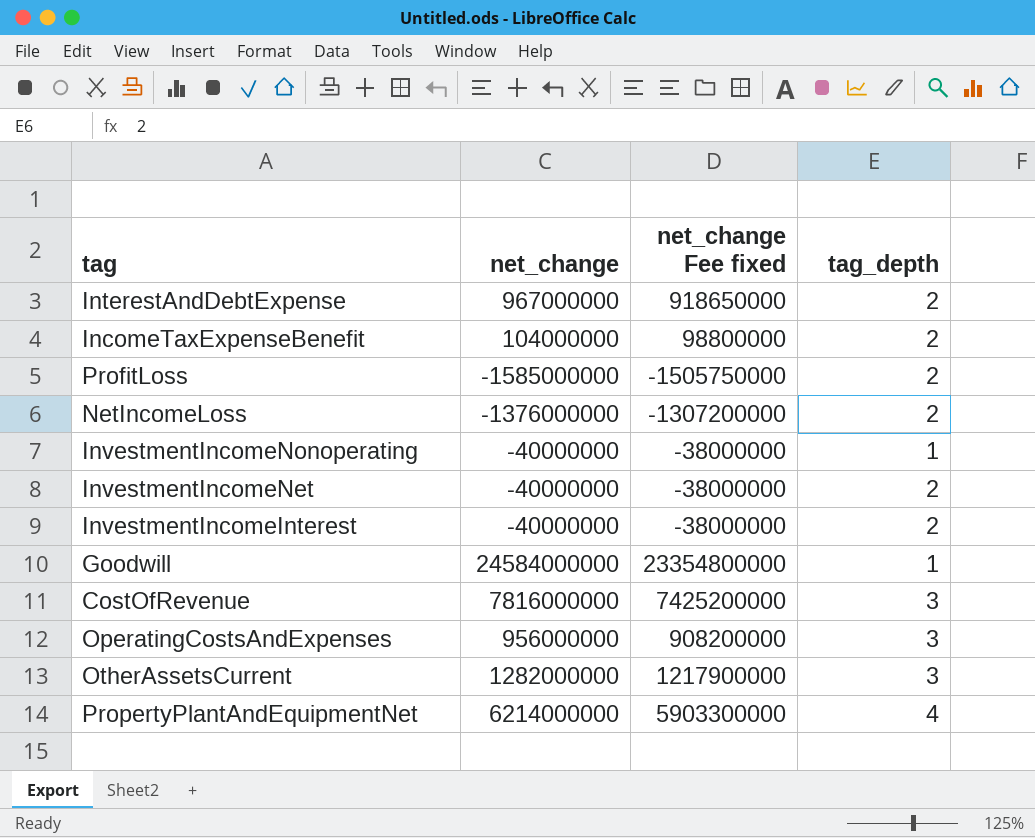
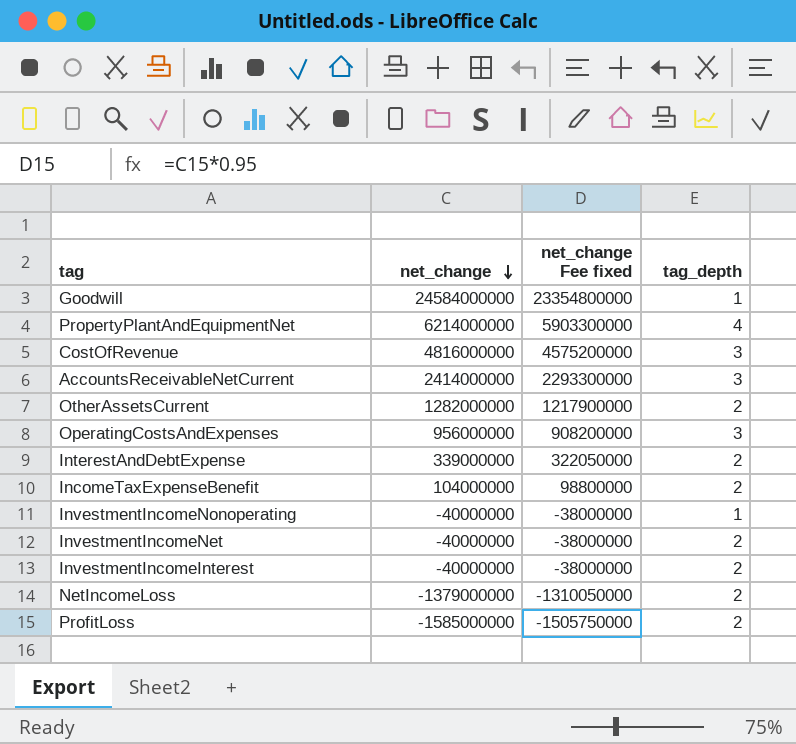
row order: none -> net_change descending
CostOfRevenue | net_change: 7816000000 -> 4816000000
CostOfRevenue | net_change Fee fixed: 7425200000 -> 4575200000
row AccountsReceivableNetCurrent: none -> 2414000000 | 2293300000 | 3
OtherAssetsCurrent | tag_depth: 3 -> 2
InterestAndDebtExpense | net_change: 967000000 -> 339000000
InterestAndDebtExpense | net_change Fee fixed: 918650000 -> 322050000
NetIncomeLoss | net_change: -1376000000 -> -1379000000
NetIncomeLoss | net_change Fee fixed: -1307200000 -> -1310050000

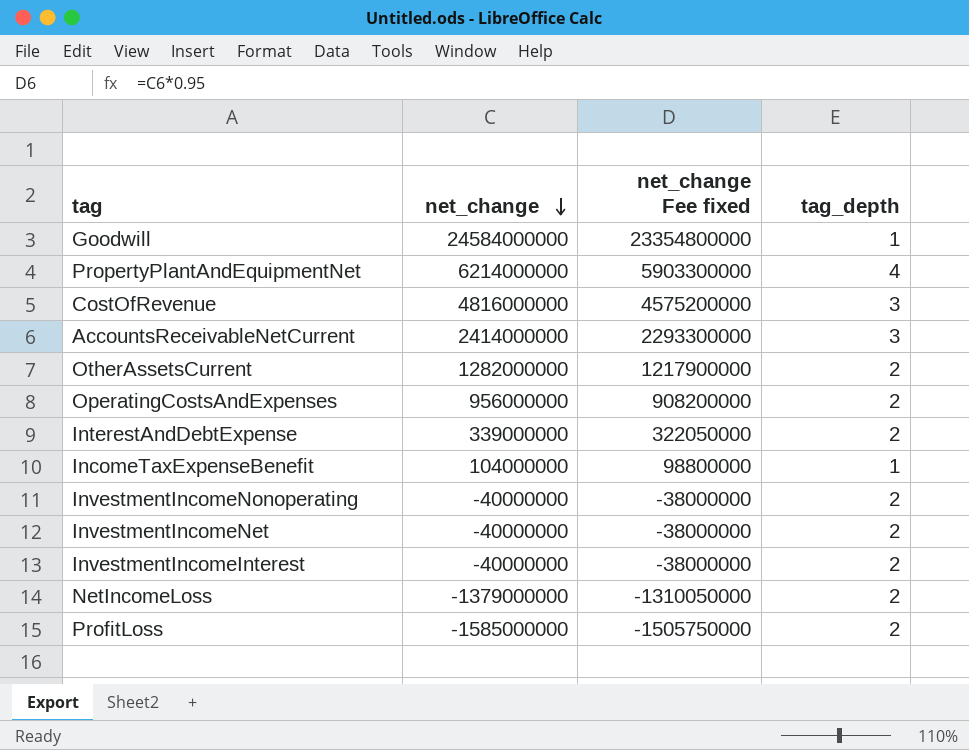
OperatingCostsAndExpenses | tag_depth: 3 -> 2
IncomeTaxExpenseBenefit | tag_depth: 2 -> 1
InvestmentIncomeNonoperating | tag_depth: 1 -> 2

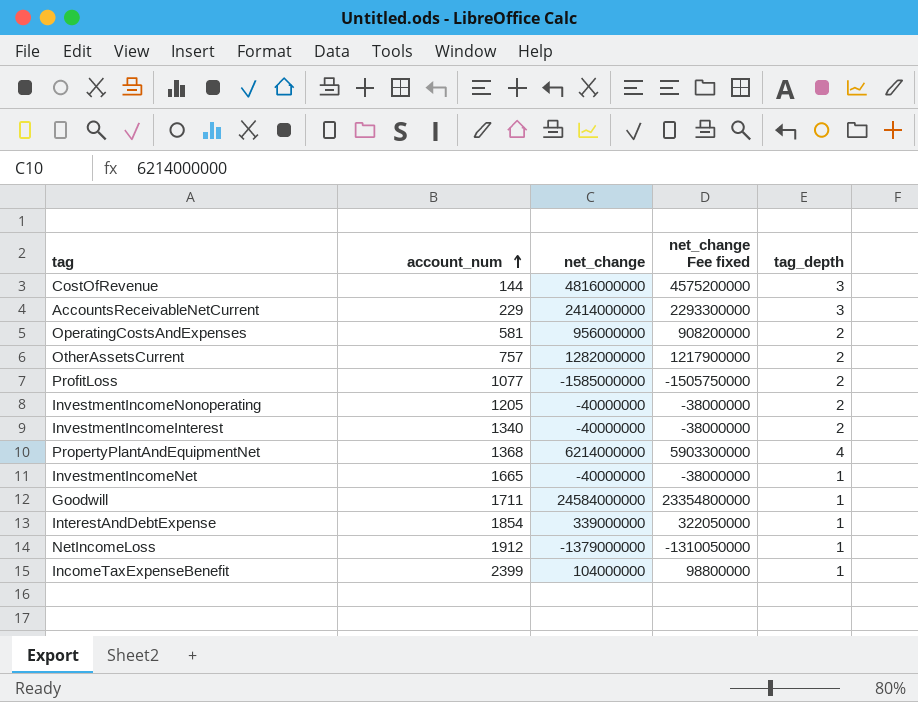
row order: net_change descending -> account_num ascending
column account_num | position: none -> 2
InvestmentIncomeNet | tag_depth: 2 -> 1
InterestAndDebtExpense | tag_depth: 2 -> 1
NetIncomeLoss | tag_depth: 2 -> 1

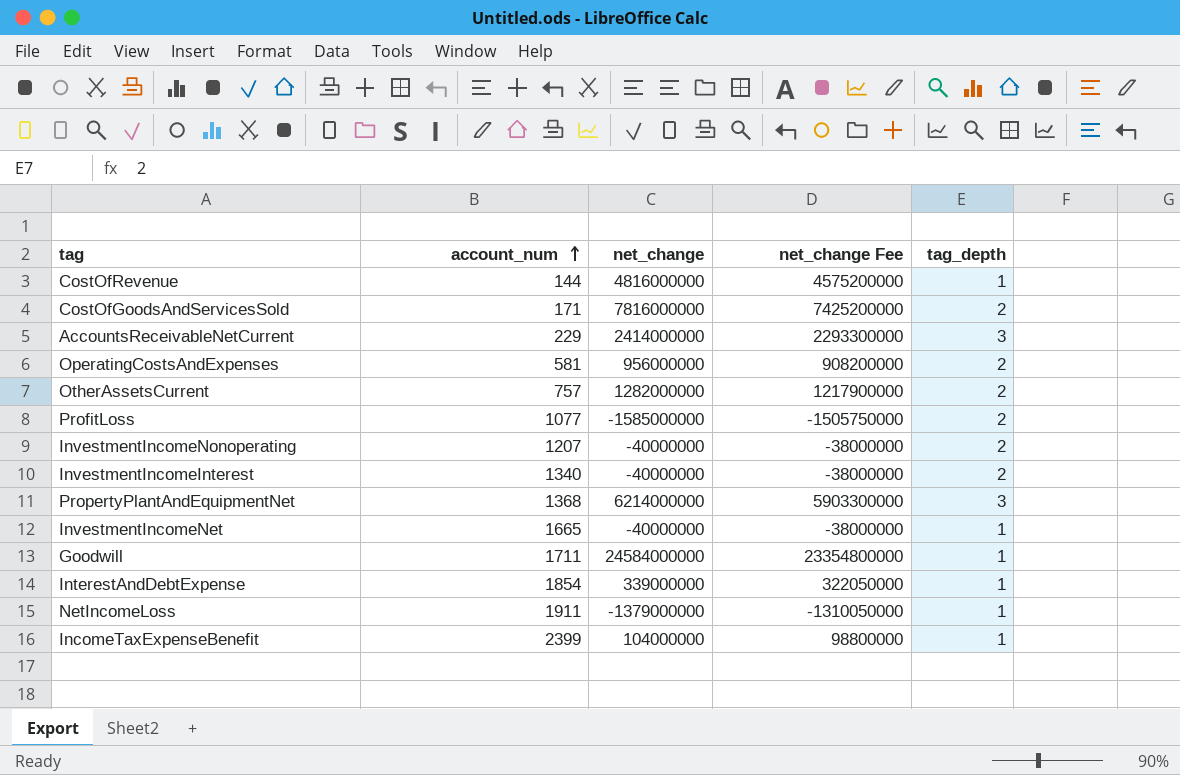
column name: net_change Fee fixed -> net_change Fee
CostOfRevenue | tag_depth: 3 -> 1
row CostOfGoodsAndServicesSold: none -> 171 | 7816000000 | 7425200000 | 2
InvestmentIncomeNonoperating | account_num: 1205 -> 1207
PropertyPlantAndEquipmentNet | tag_depth: 4 -> 3
NetIncomeLoss | account_num: 1912 -> 1911

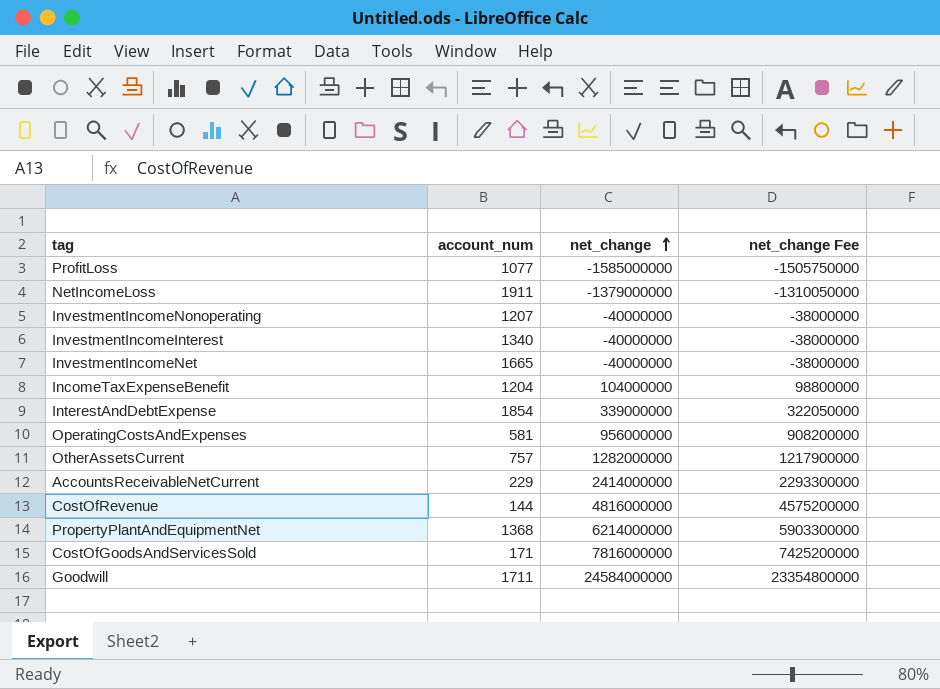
row order: account_num ascending -> net_change ascending
column tag_depth | position: 5 -> none
IncomeTaxExpenseBenefit | account_num: 2399 -> 1204

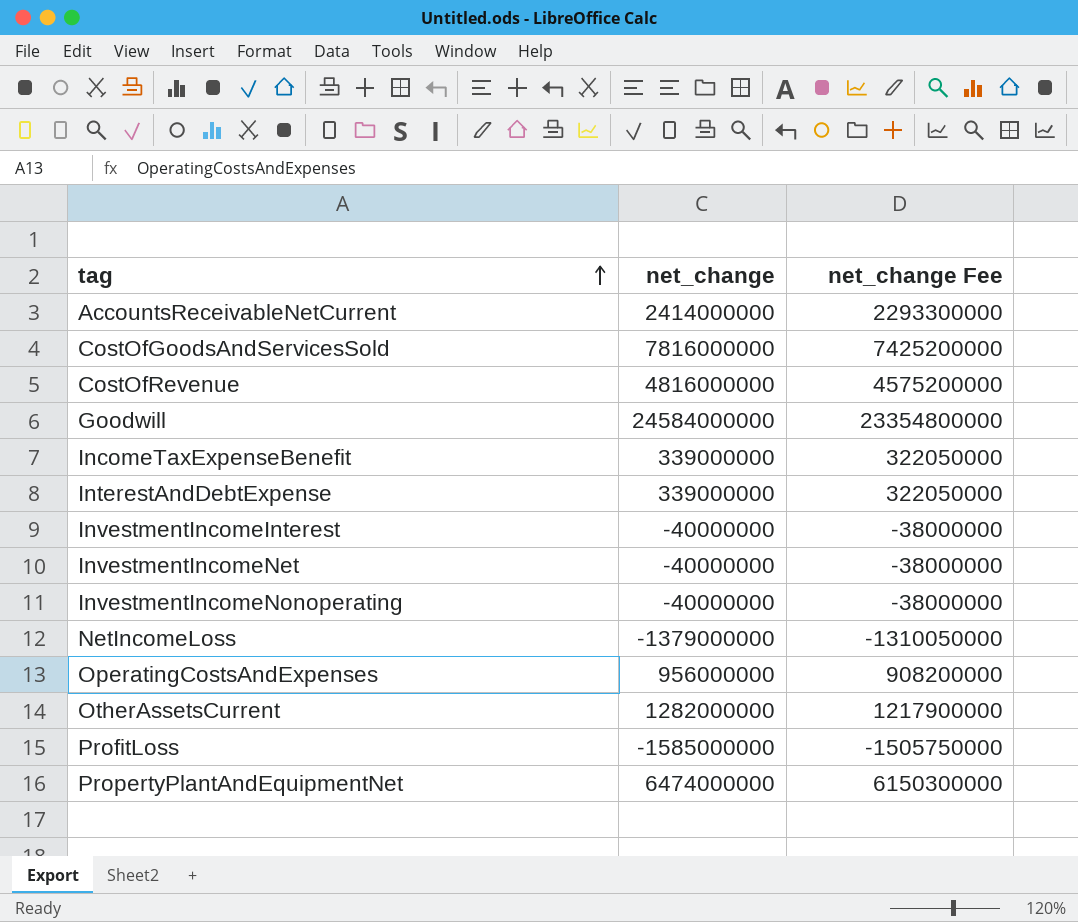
row order: net_change ascending -> tag ascending
column account_num | position: 2 -> none
IncomeTaxExpenseBenefit | net_change: 104000000 -> 339000000
IncomeTaxExpenseBenefit | net_change Fee: 98800000 -> 322050000
PropertyPlantAndEquipmentNet | net_change: 6214000000 -> 6474000000
PropertyPlantAndEquipmentNet | net_change Fee: 5903300000 -> 6150300000

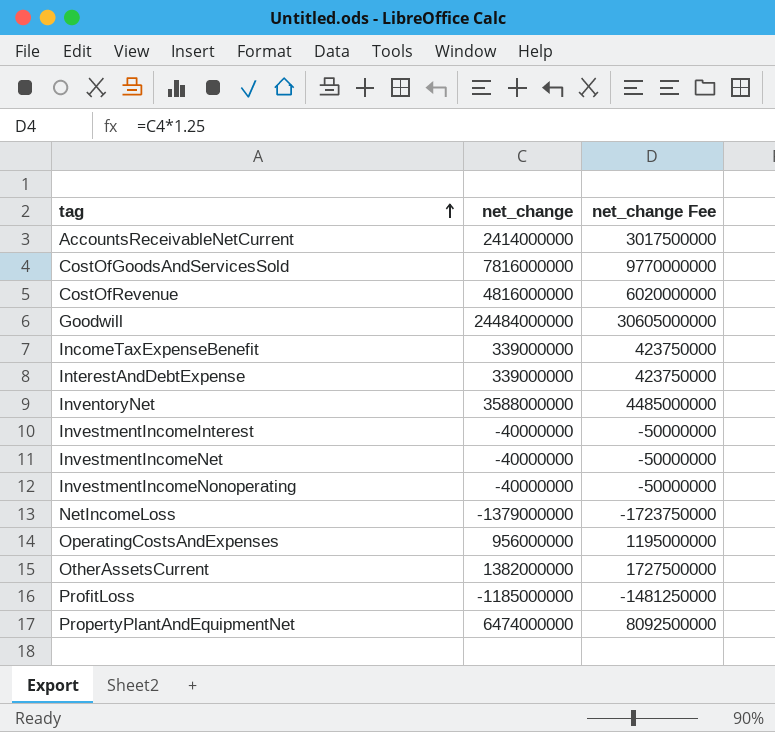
column net_change Fee | formula: [net_change] * 0.95 -> [net_change] * 1.25
Goodwill | net_change: 24584000000 -> 24484000000
row InventoryNet: none -> 3588000000 | 4485000000
OtherAssetsCurrent | net_change: 1282000000 -> 1382000000
ProfitLoss | net_change: -1585000000 -> -1185000000

